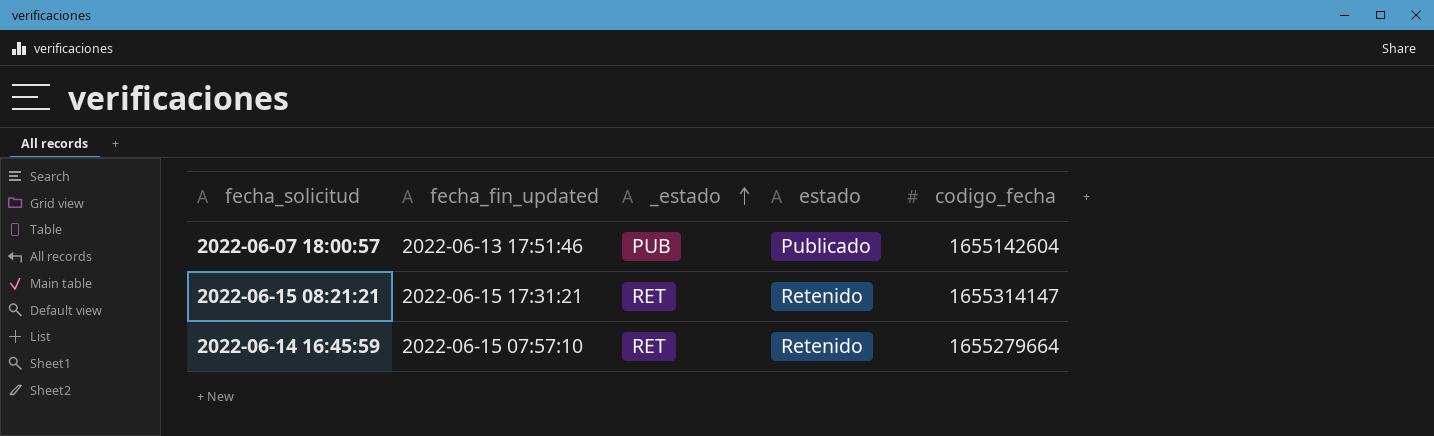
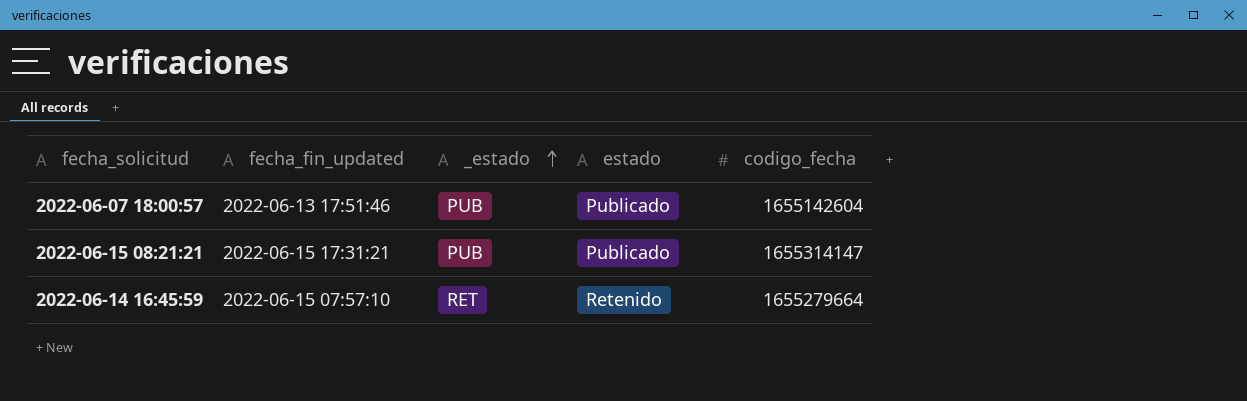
2022-06-15 08:21:21 | _estado: RET -> PUB
2022-06-15 08:21:21 | estado: Retenido -> Publicado

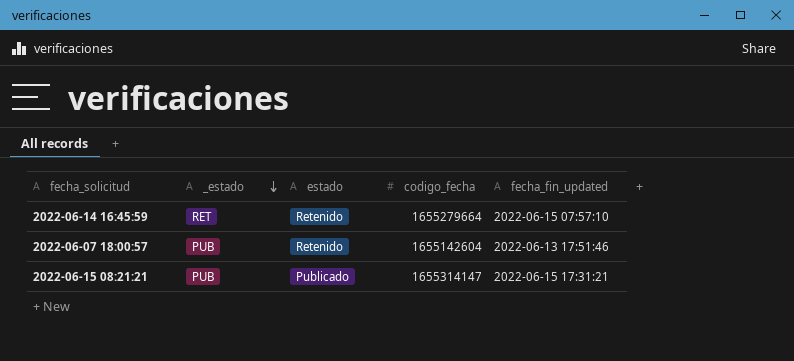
row order: _estado ascending -> _estado descending
column fecha_fin_updated | position: 2 -> 5
2022-06-07 18:00:57 | estado: Publicado -> Retenido

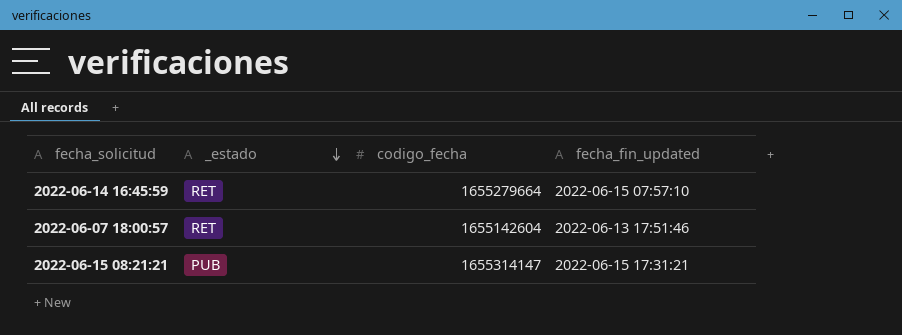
column estado | position: 3 -> none
2022-06-07 18:00:57 | _estado: PUB -> RET

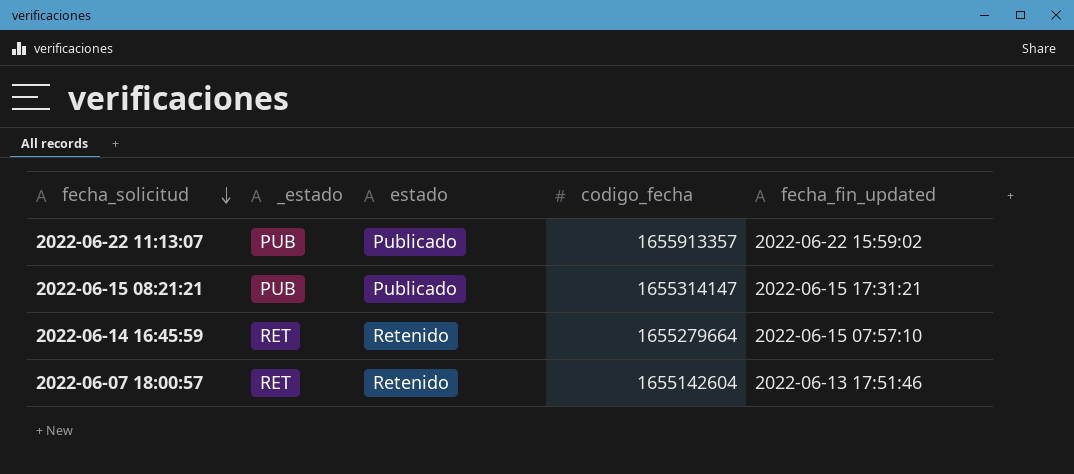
row order: _estado descending -> fecha_solicitud descending
column estado | position: none -> 3
row 2022-06-22 11:13:07: none -> PUB | Publicado | 1655913357 | 2022-06-22 15:59:02

